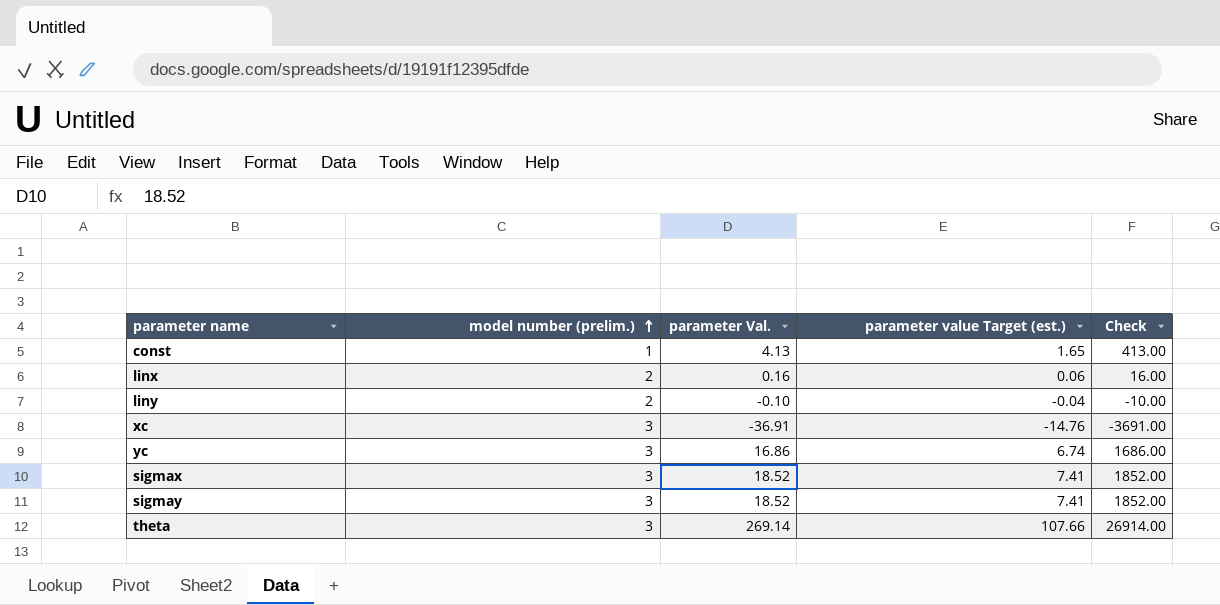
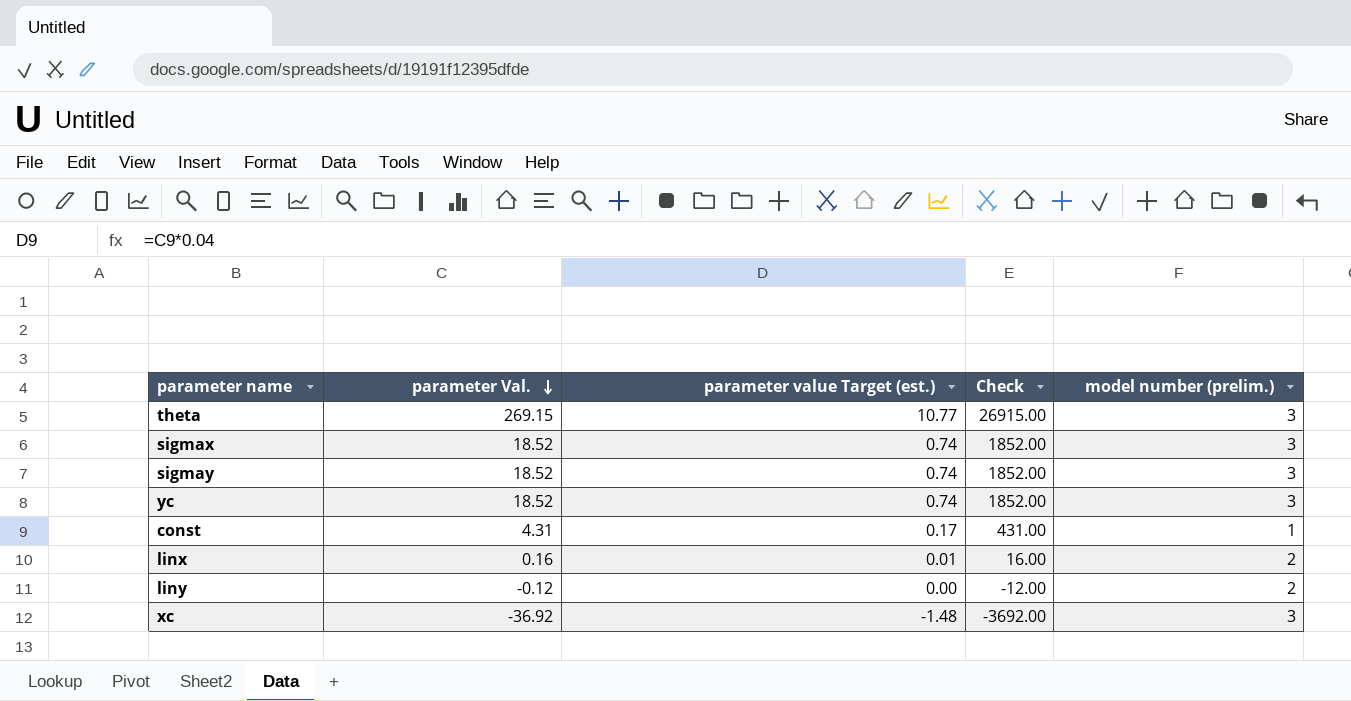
row order: model number (prelim.) ascending -> parameter Val. descending
column parameter value Target (est.) | formula: [parameter Val.] * 0.4 -> [parameter Val.] * 0.04
column model number (prelim.) | position: 2 -> 5
theta | parameter Val.: 269.14 -> 269.15
theta | Check: 26914.00 -> 26915.00
yc | parameter Val.: 16.86 -> 18.52
yc | Check: 1686.00 -> 1852.00
const | parameter Val.: 4.13 -> 4.31
const | Check: 413.00 -> 431.00
liny | parameter Val.: -0.10 -> -0.12
liny | Check: -10.00 -> -12.00
xc | parameter Val.: -36.91 -> -36.92
xc | Check: -3691.00 -> -3692.00

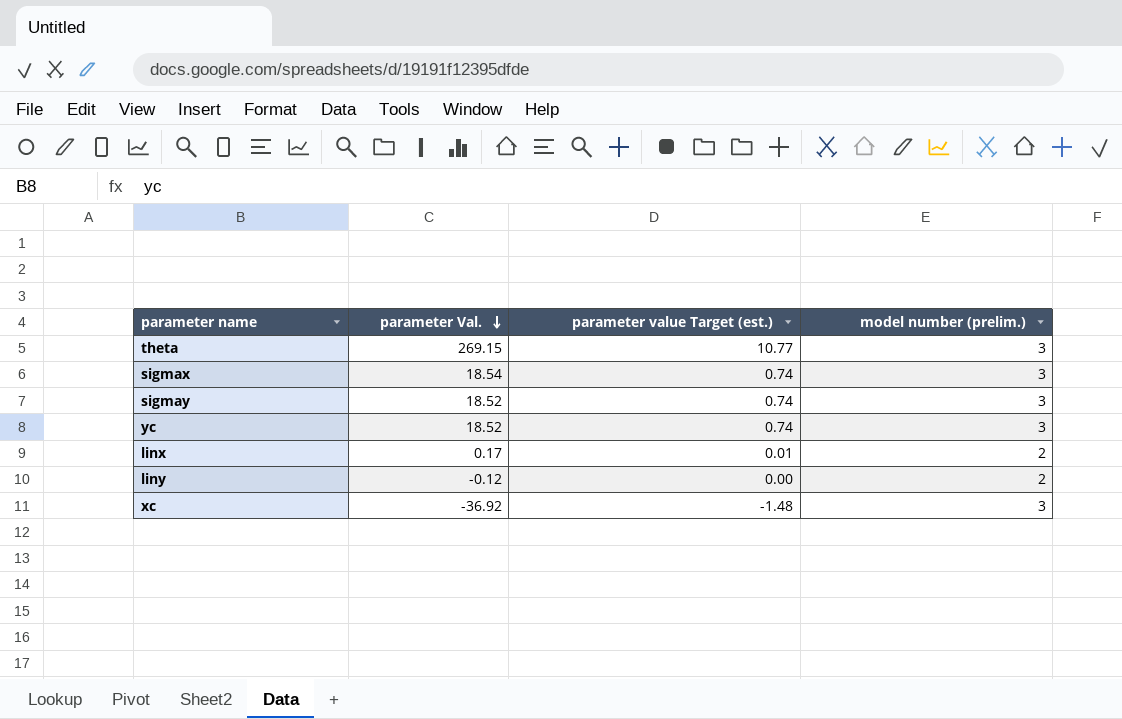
column Check | formula: [parameter Val.] * 100 -> none
row const: 4.31 | 0.17 | 431.00 | 1 -> none
sigmax | parameter Val.: 18.52 -> 18.54
linx | parameter Val.: 0.16 -> 0.17

